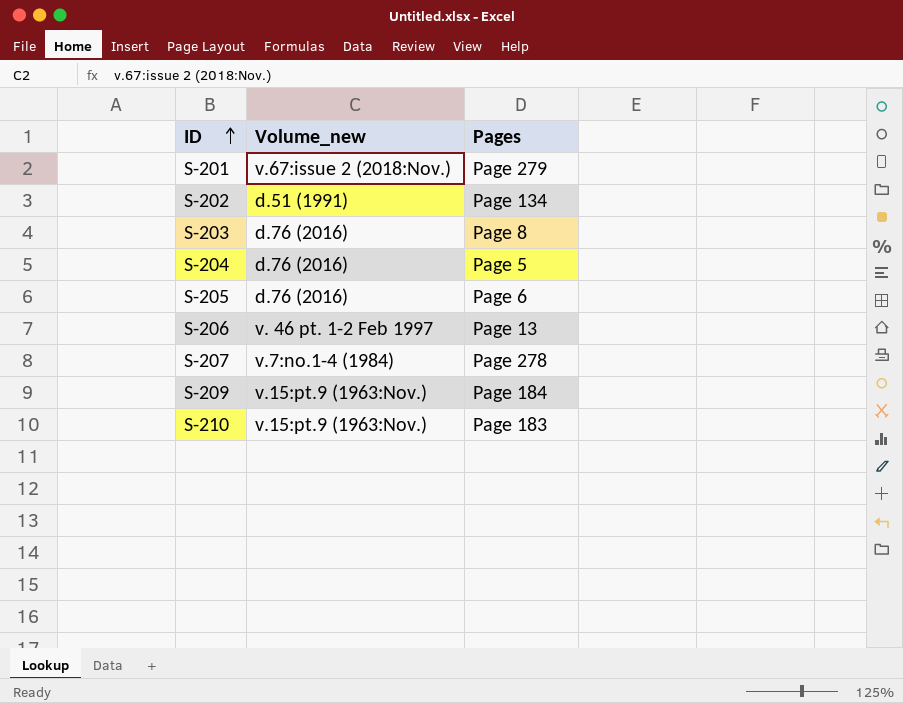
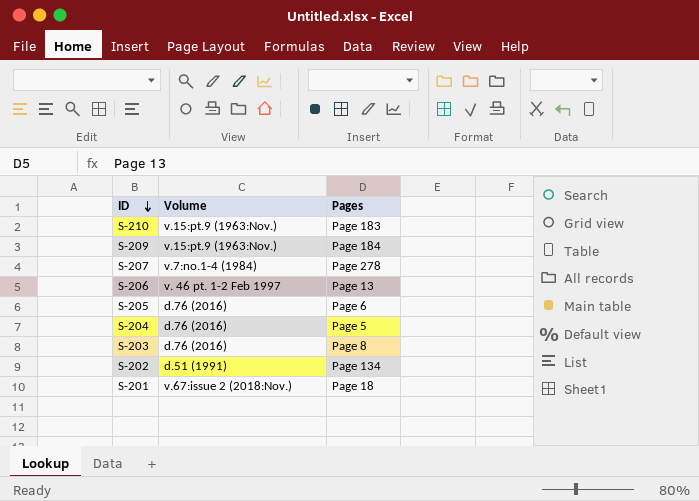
row order: ID ascending -> ID descending
column name: Volume_new -> Volume
S-201 | Pages: Page 279 -> Page 18

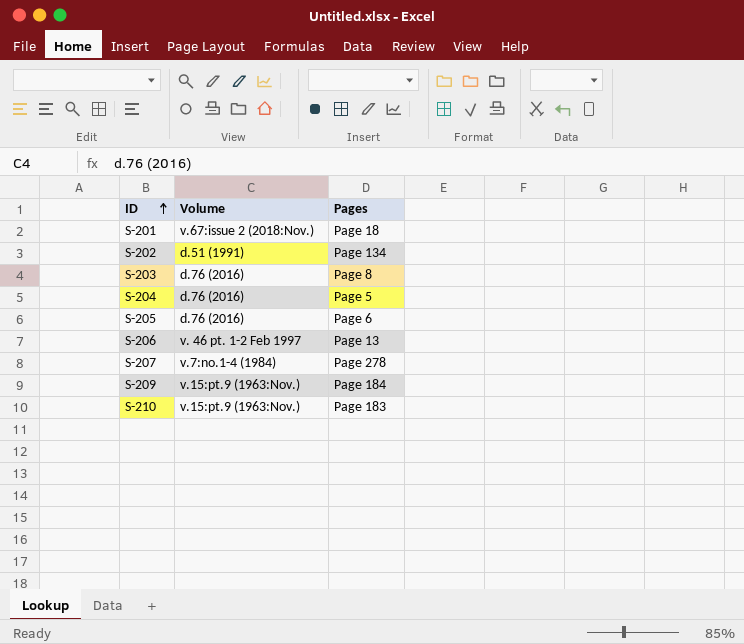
row order: ID descending -> ID ascending

